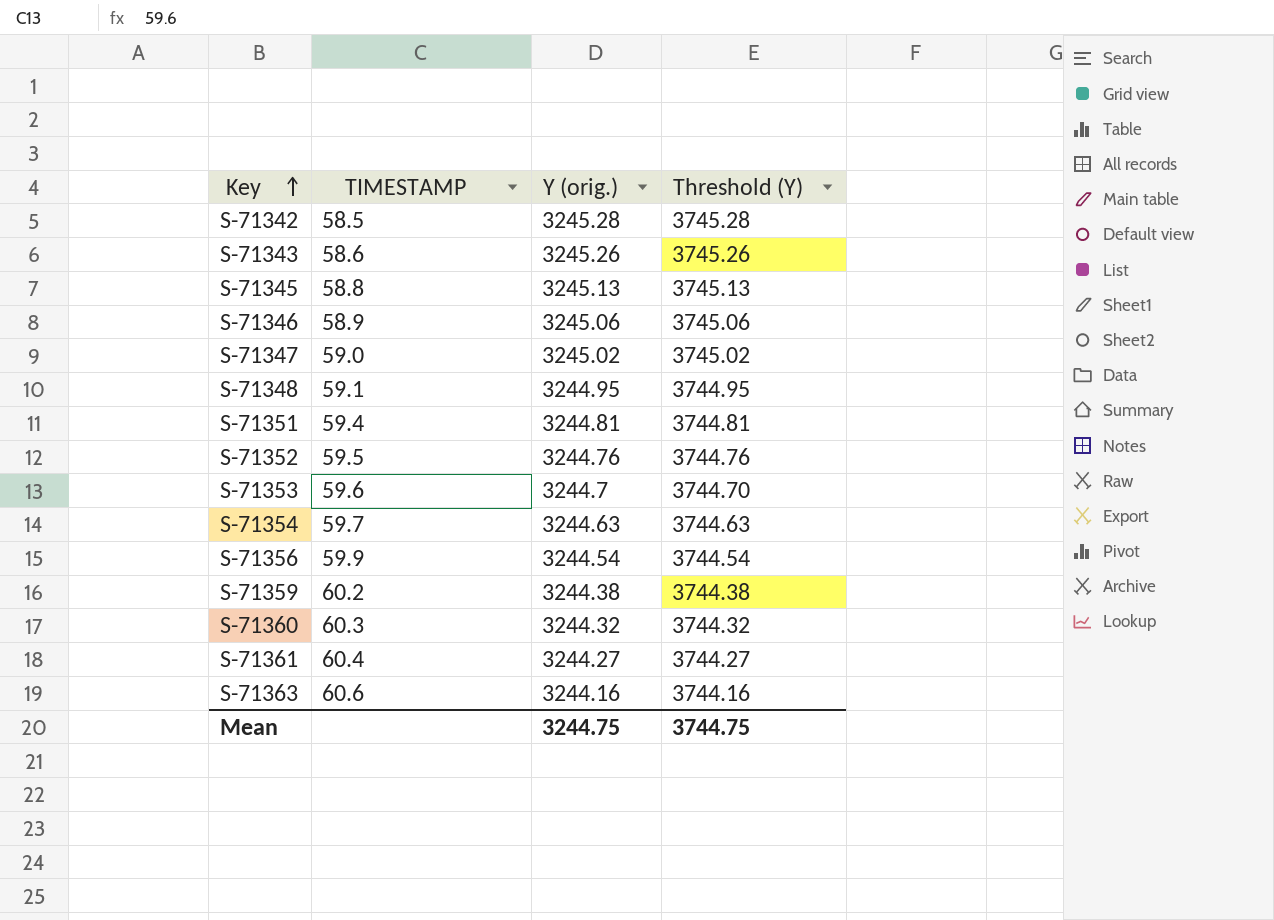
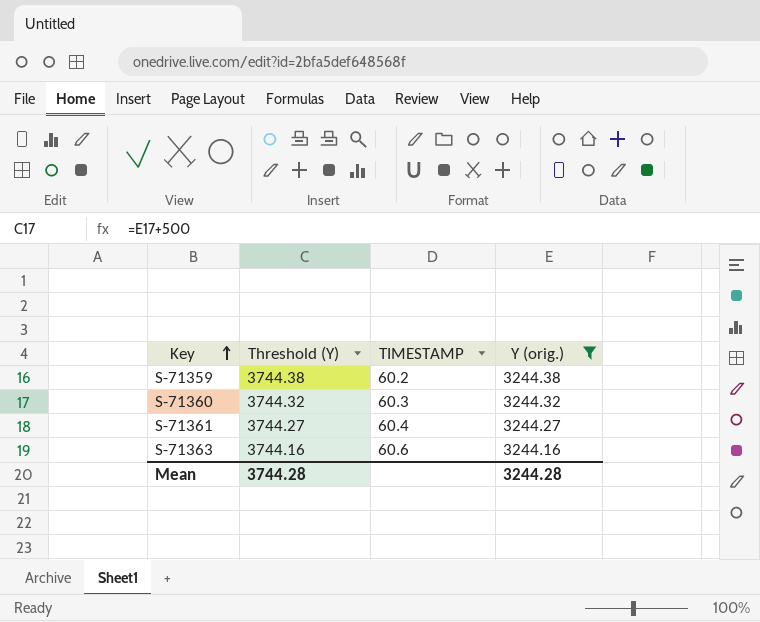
filter: none -> Y (orig.) <= 3244.38
column Threshold (Y) | position: 4 -> 2
Mean | Threshold (Y): 3744.75 -> 3744.28
Mean | Y (orig.): 3244.75 -> 3244.28

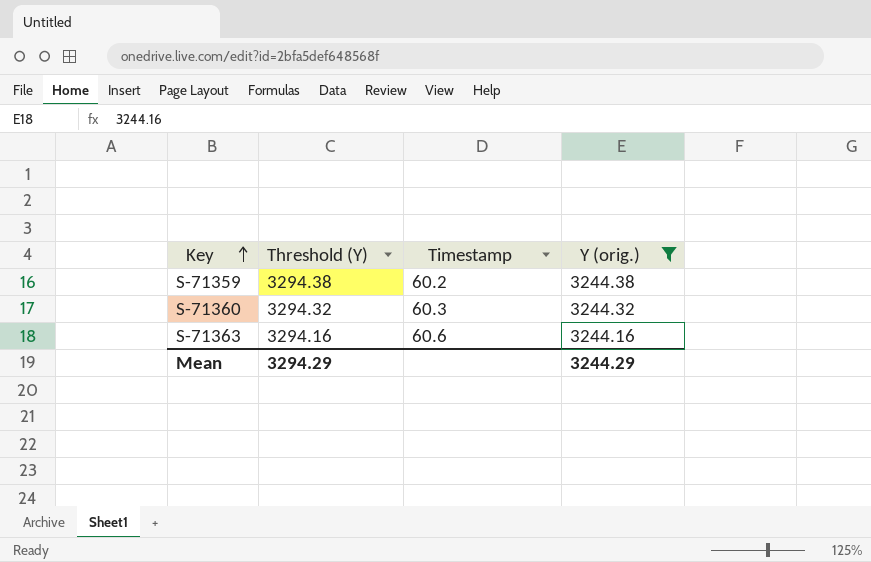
column Threshold (Y) | formula: [Y (orig.)] + 500 -> [Y (orig.)] + 50
column name: TIMESTAMP -> Timestamp
row S-71361: 3744.27 | 60.4 | 3244.27 -> none
Mean | Threshold (Y): 3744.28 -> 3294.29
Mean | Y (orig.): 3244.28 -> 3244.29

